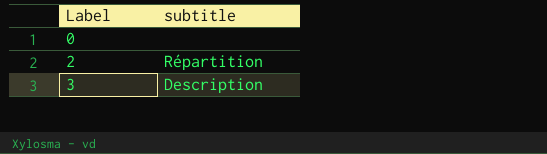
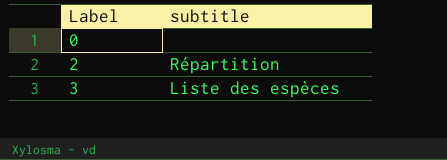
3 | subtitle: Description -> Liste des espèces

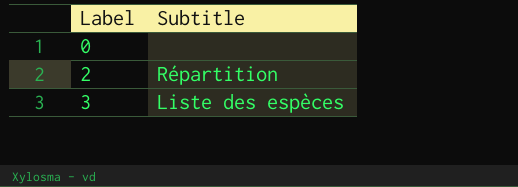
column name: subtitle -> Subtitle

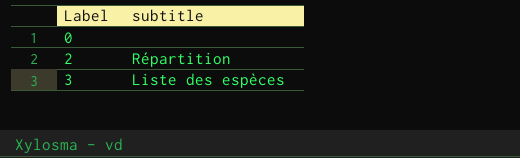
column name: Subtitle -> subtitle

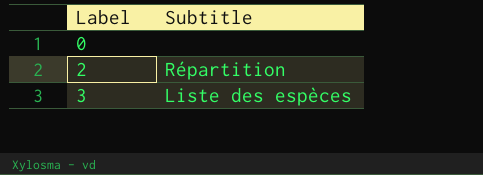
column name: subtitle -> Subtitle

